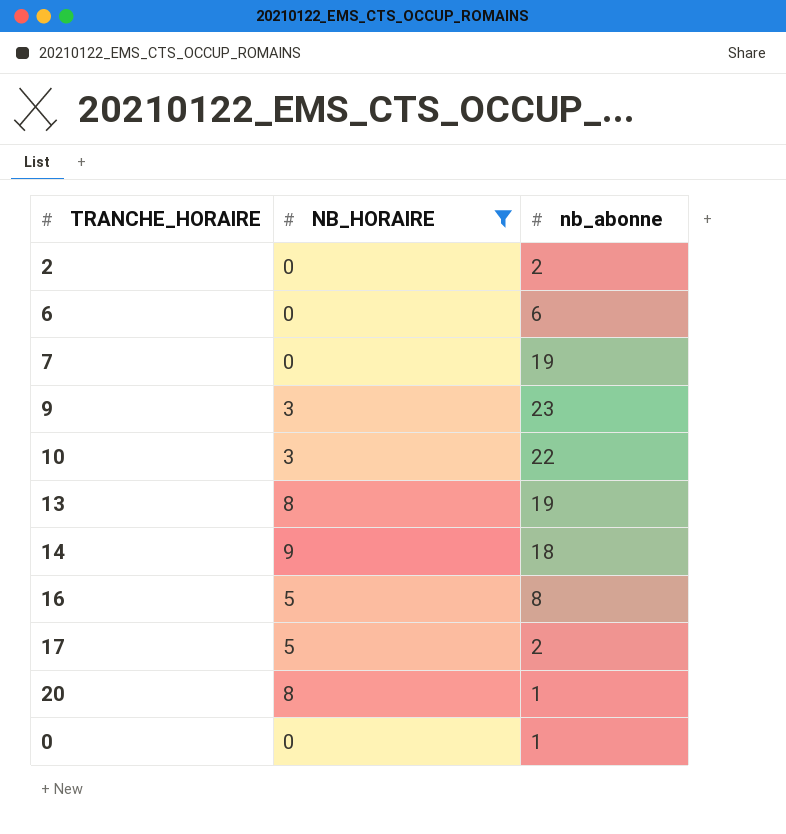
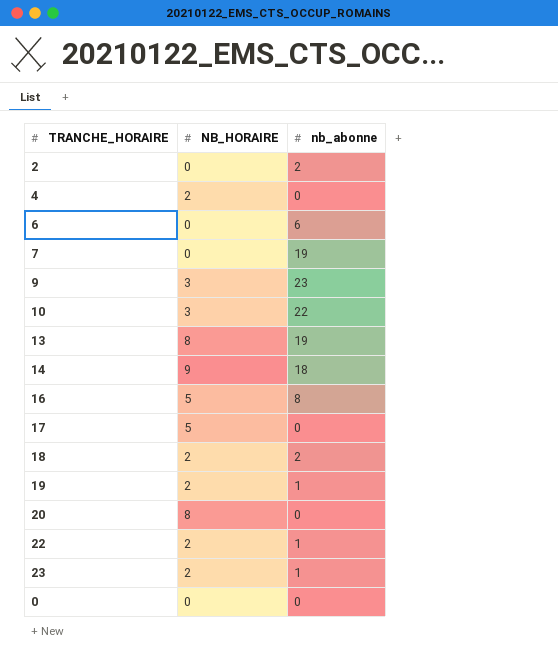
filter: NB_HORAIRE != 2 -> none
17 | nb_abonne: 2 -> 0
20 | nb_abonne: 1 -> 0
0 | nb_abonne: 1 -> 0

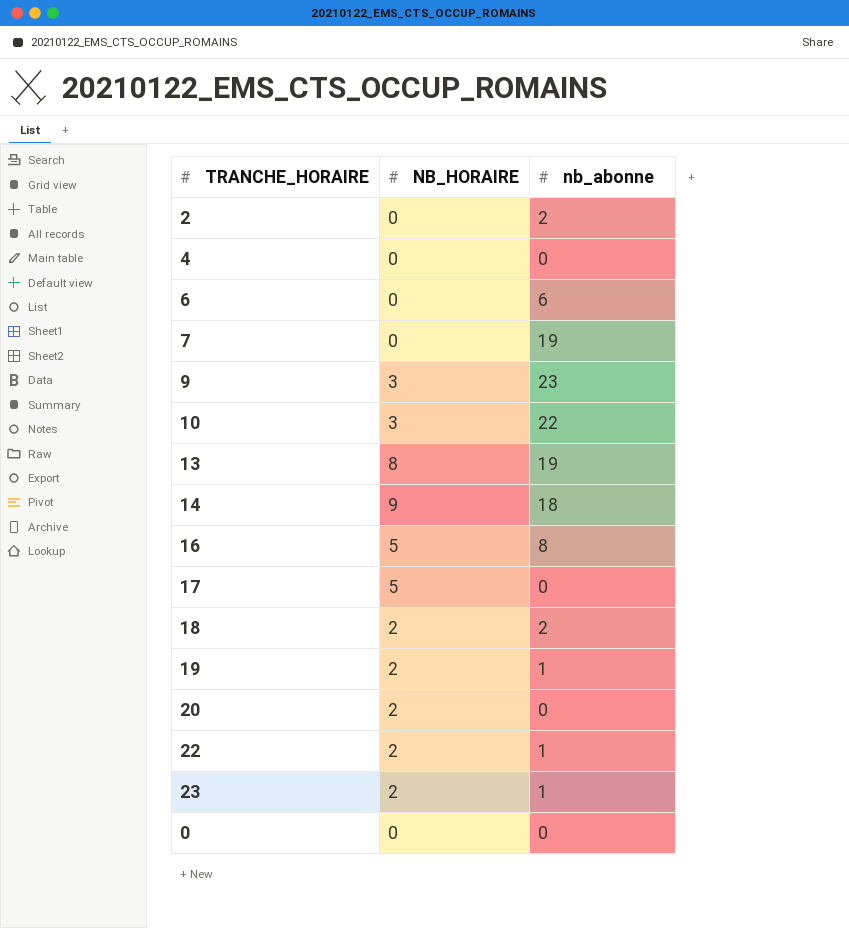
4 | NB_HORAIRE: 2 -> 0
20 | NB_HORAIRE: 8 -> 2

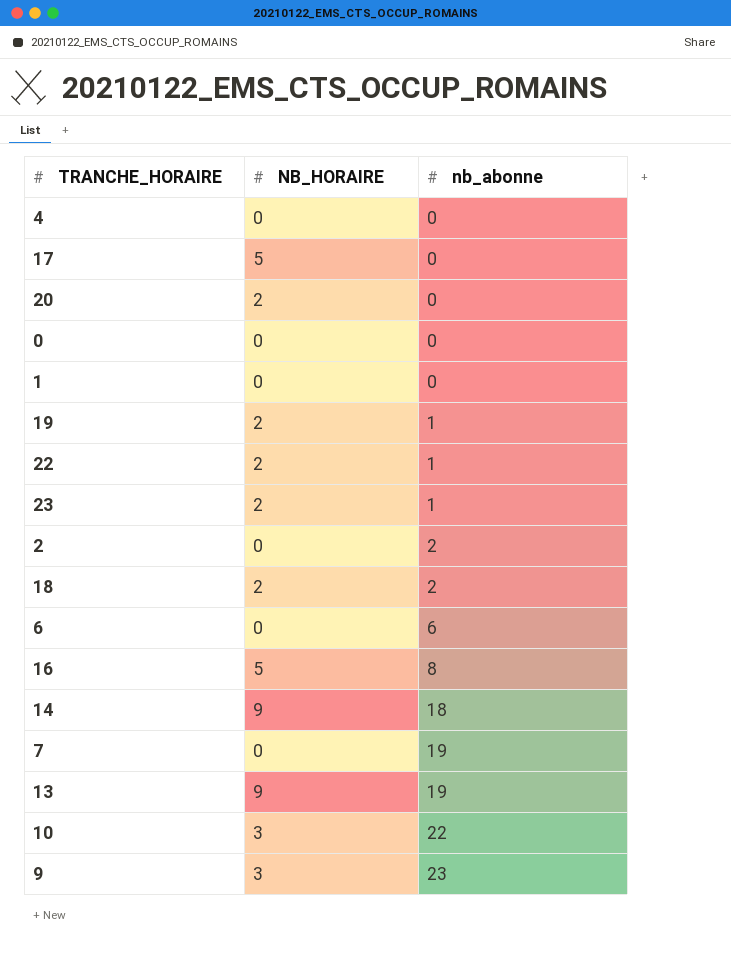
row order: none -> nb_abonne ascending
row 1: none -> 0 | 0
13 | NB_HORAIRE: 8 -> 9

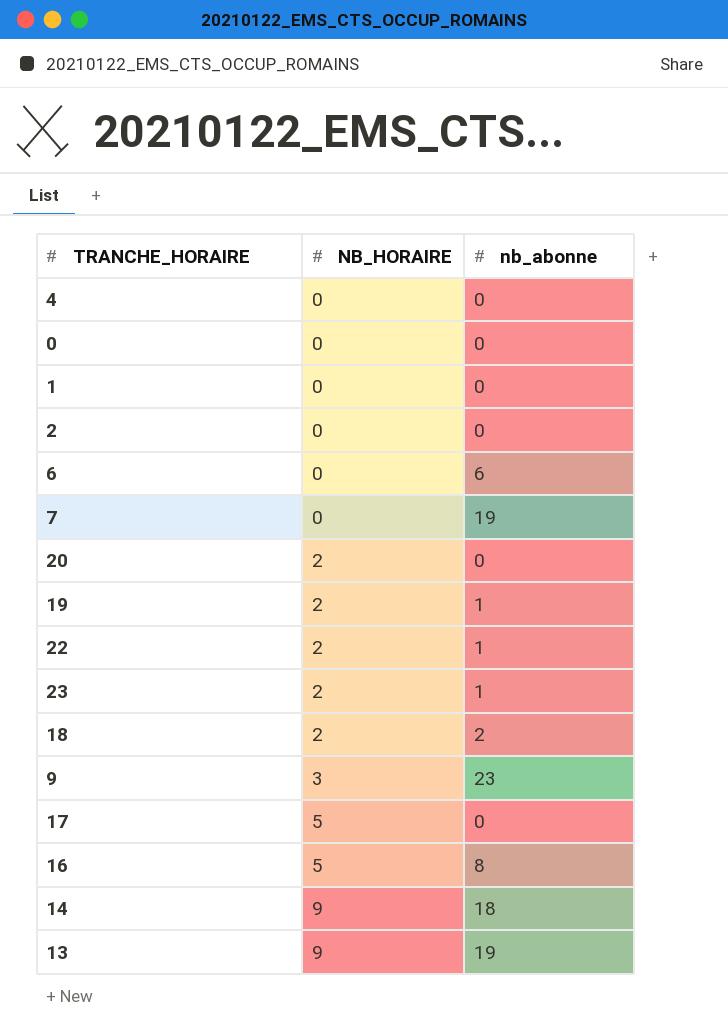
row order: nb_abonne ascending -> NB_HORAIRE ascending
row 10: 3 | 22 -> none
2 | nb_abonne: 2 -> 0

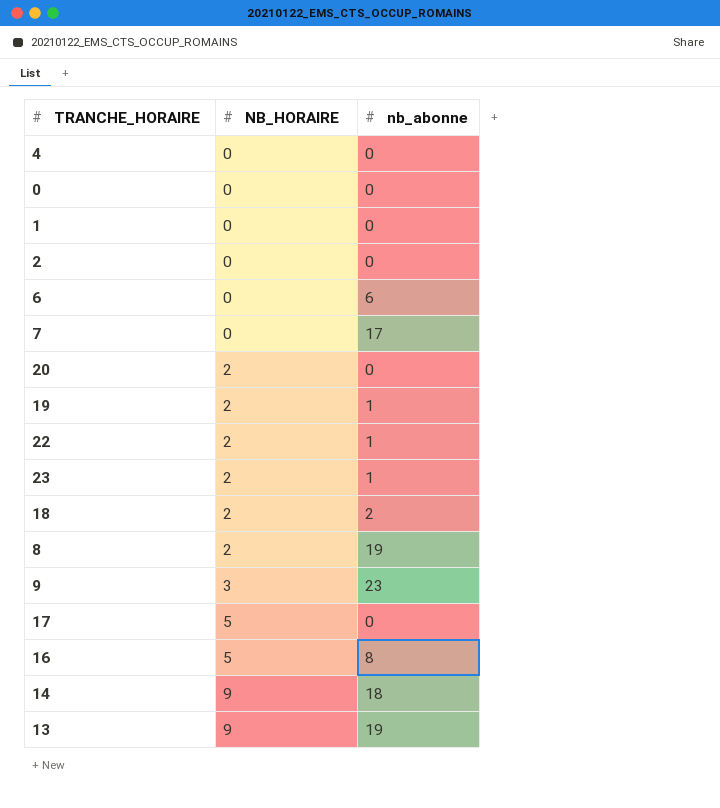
7 | nb_abonne: 19 -> 17
row 8: none -> 2 | 19

